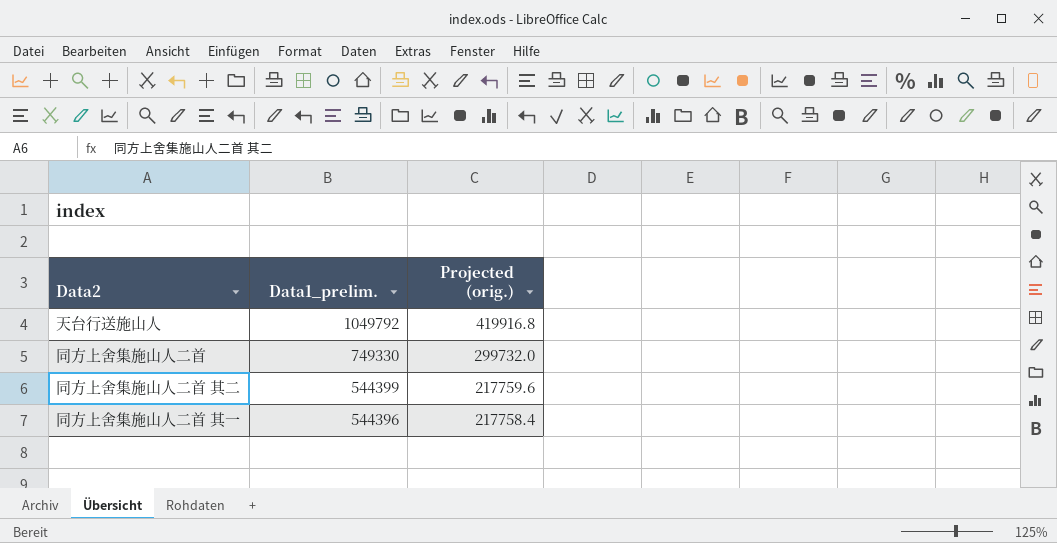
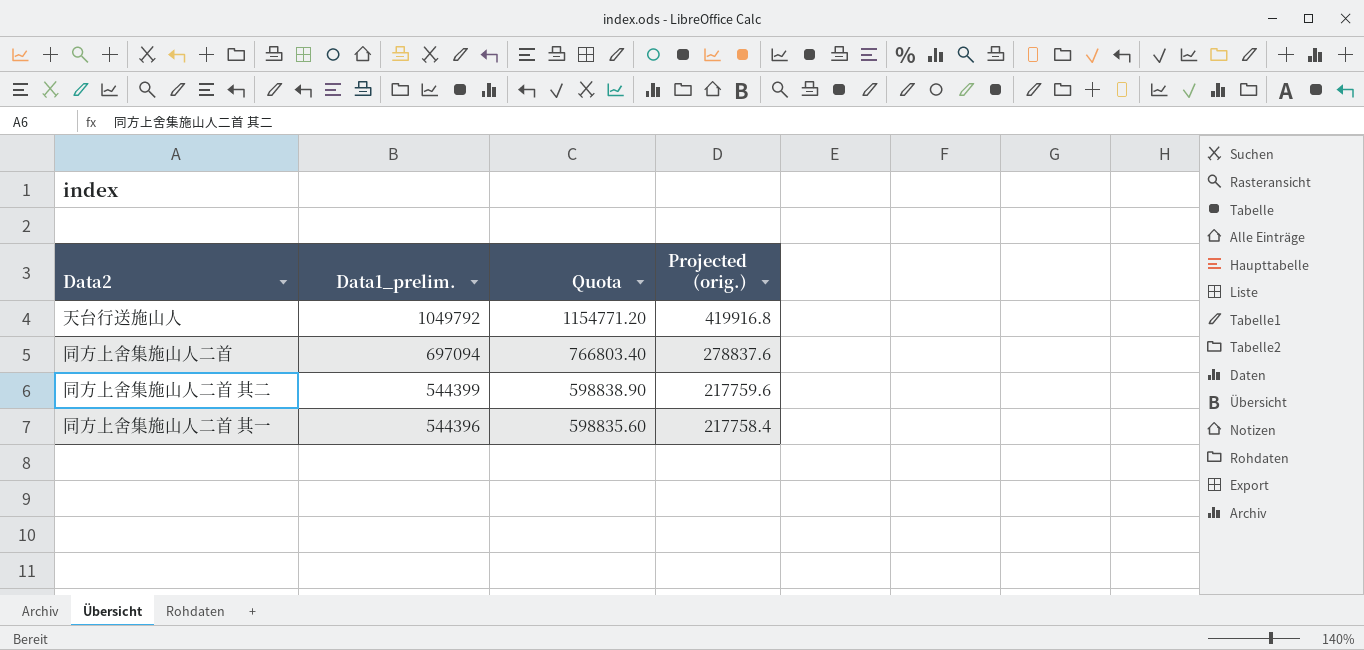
column Quota | formula: none -> [Data1_prelim.] * 1.1
同方上舍集施山人二首 | Data1_prelim.: 749330 -> 697094
同方上舍集施山人二首 | Projected (orig.): 299732.0 -> 278837.6

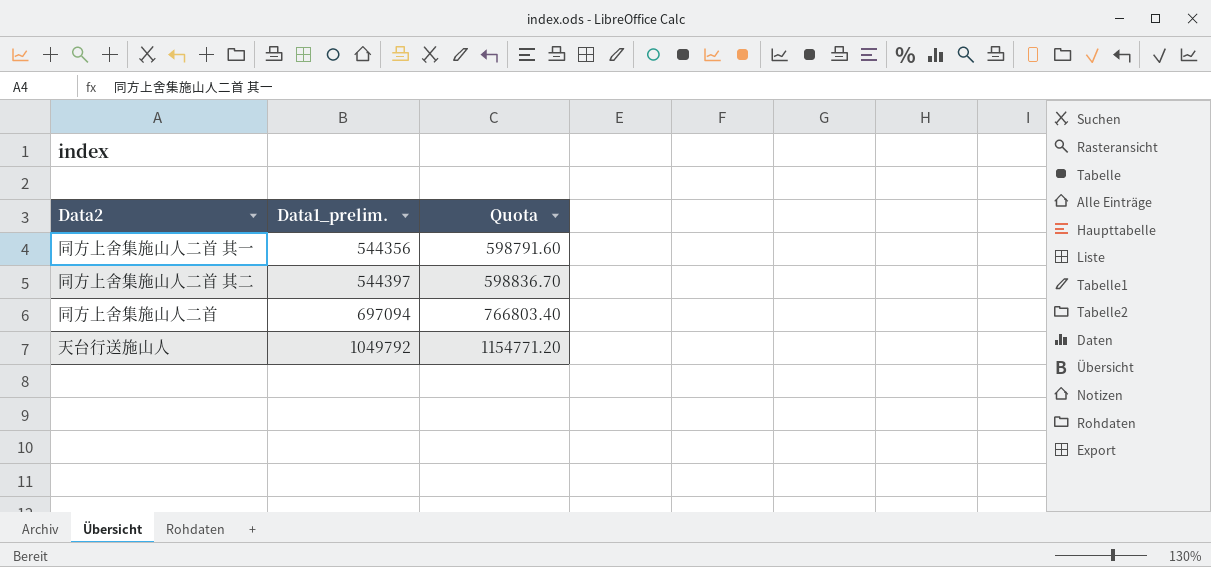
row order: Data1_prelim. descending -> Data1_prelim. ascending
column Projected (orig.) | formula: [Data1_prelim.] * 0.4 -> none
同方上舍集施山人二首 其一 | Data1_prelim.: 544396 -> 544356
同方上舍集施山人二首 其一 | Quota: 598835.60 -> 598791.60
同方上舍集施山人二首 其二 | Data1_prelim.: 544399 -> 544397
同方上舍集施山人二首 其二 | Quota: 598838.90 -> 598836.70

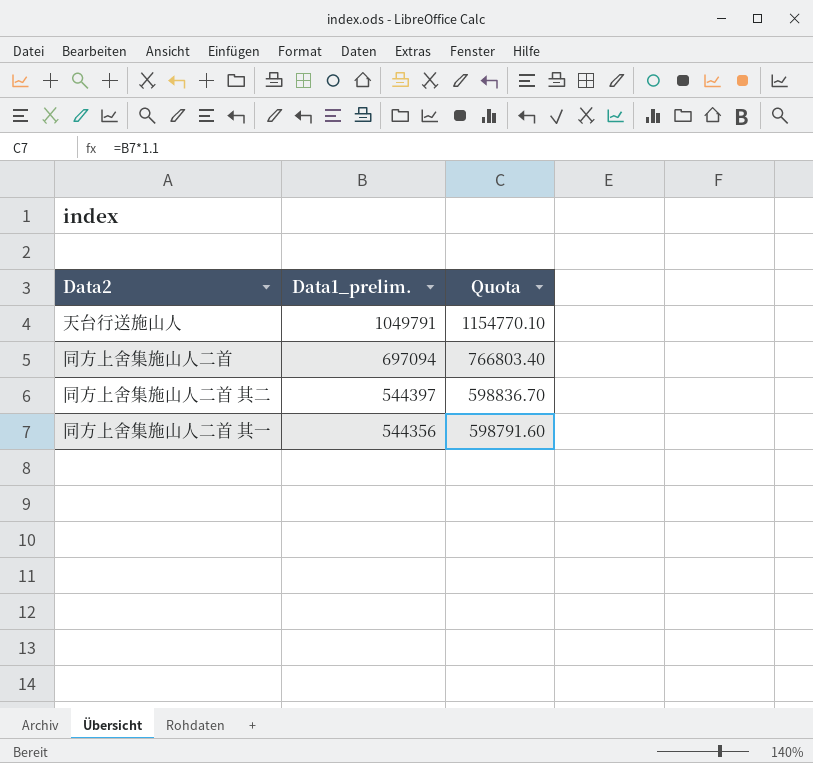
row order: Data1_prelim. ascending -> Data1_prelim. descending
天台行送施山人 | Data1_prelim.: 1049792 -> 1049791
天台行送施山人 | Quota: 1154771.20 -> 1154770.10

